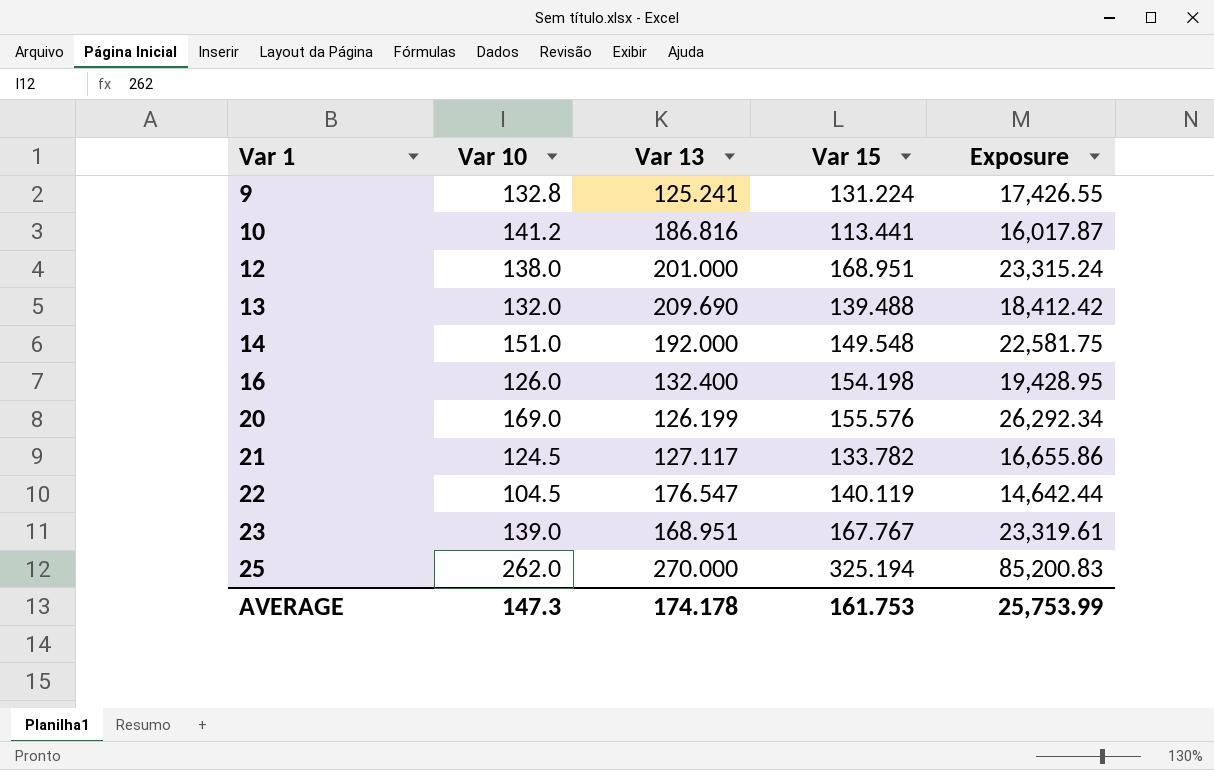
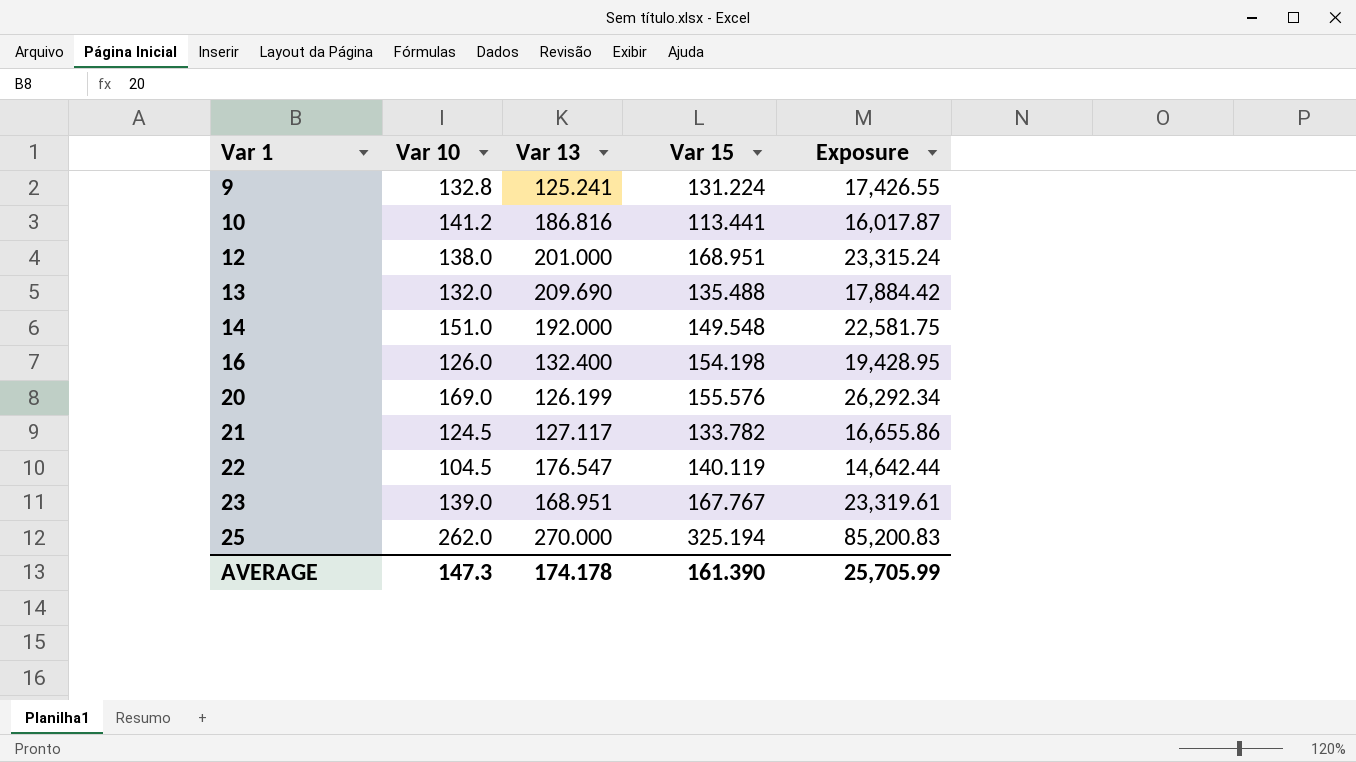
13 | Var 15: 139.488 -> 135.488
13 | Exposure: 18,412.42 -> 17,884.42
AVERAGE | Var 15: 161.753 -> 161.390
AVERAGE | Exposure: 25,753.99 -> 25,705.99

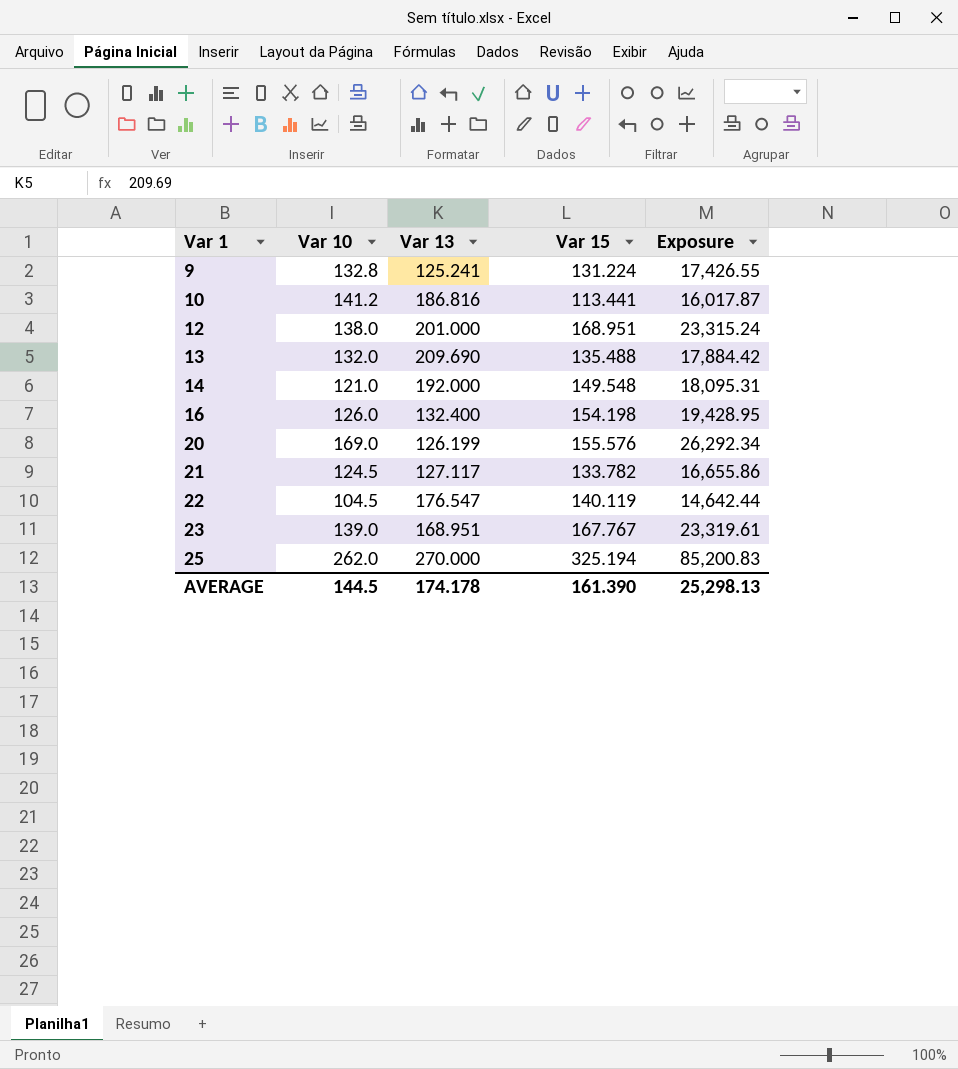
14 | Var 10: 151.0 -> 121.0
14 | Exposure: 22,581.75 -> 18,095.31
AVERAGE | Var 10: 147.3 -> 144.5
AVERAGE | Exposure: 25,705.99 -> 25,298.13

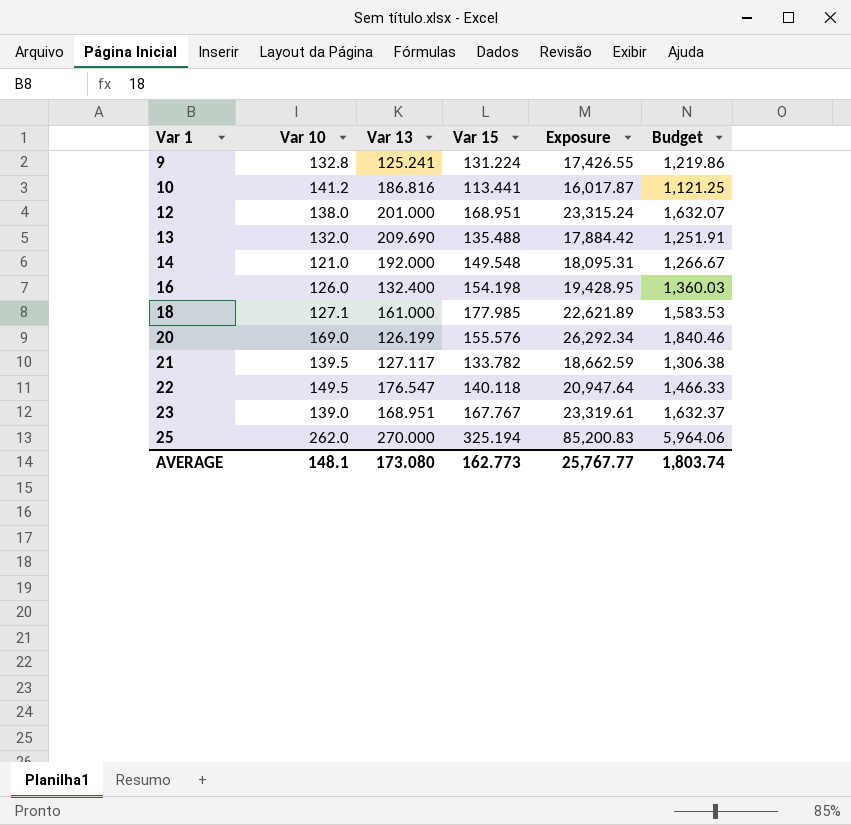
column Budget | formula: none -> [Exposure] * 0.07
row 18: none -> 127.1 | 161.000 | 177.985 | 22,621.89 | 1,583.53
21 | Var 10: 124.5 -> 139.5
21 | Exposure: 16,655.86 -> 18,662.59
22 | Var 10: 104.5 -> 149.5
22 | Var 15: 140.119 -> 140.118
22 | Exposure: 14,642.44 -> 20,947.64
AVERAGE | Var 10: 144.5 -> 148.1
AVERAGE | Var 13: 174.178 -> 173.080
AVERAGE | Var 15: 161.390 -> 162.773
AVERAGE | Exposure: 25,298.13 -> 25,767.77

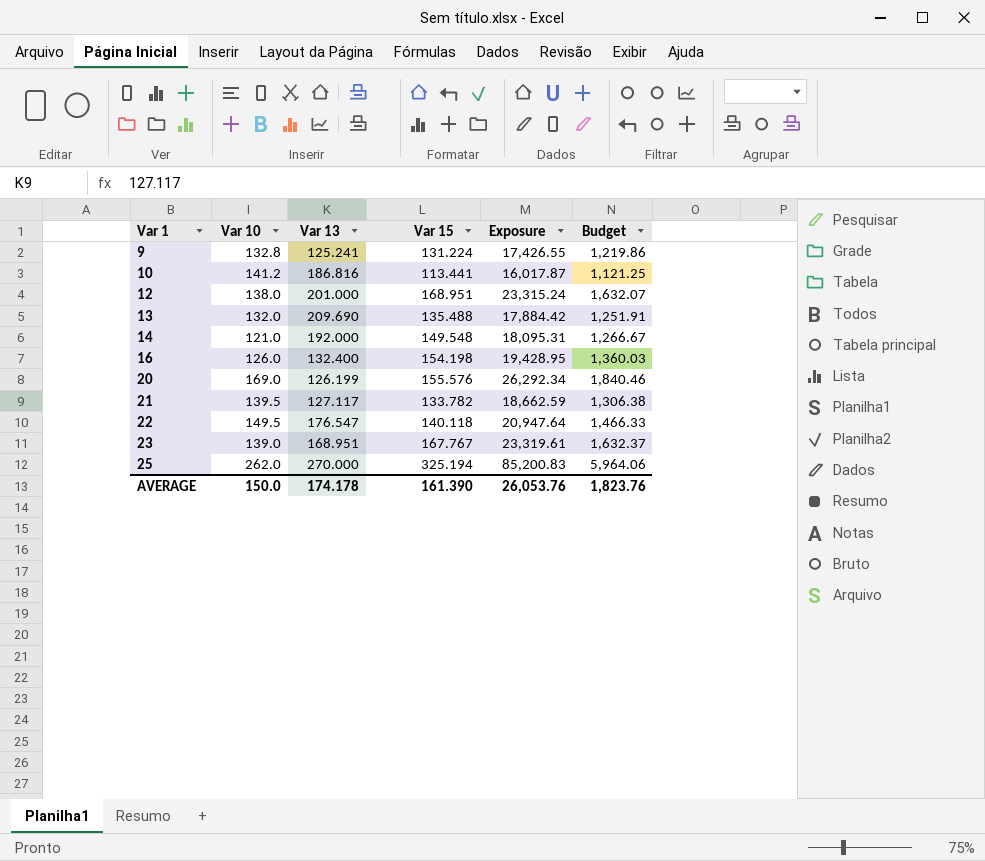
row 18: 127.1 | 161.000 | 177.985 | 22,621.89 | 1,583.53 -> none
AVERAGE | Var 10: 148.1 -> 150.0
AVERAGE | Var 13: 173.080 -> 174.178
AVERAGE | Var 15: 162.773 -> 161.390
AVERAGE | Exposure: 25,767.77 -> 26,053.76
AVERAGE | Budget: 1,803.74 -> 1,823.76

